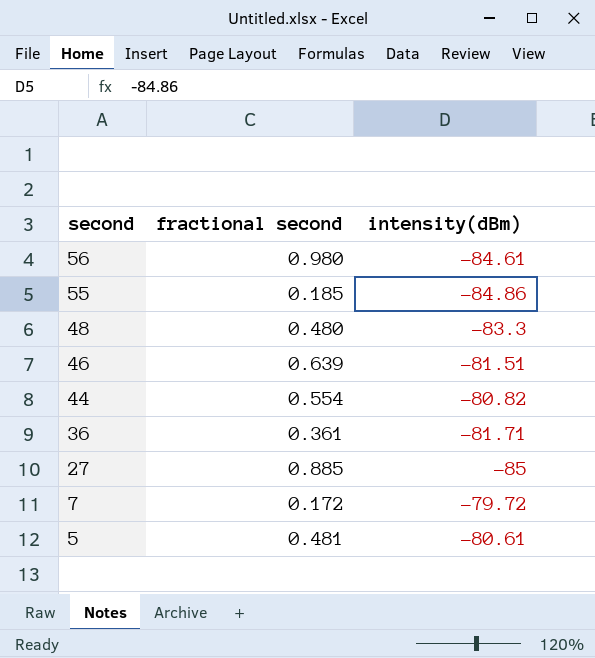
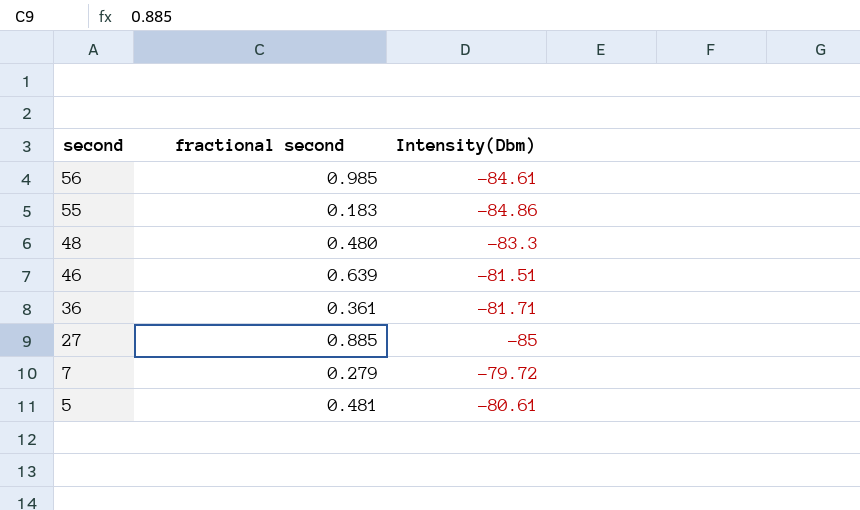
column name: intensity(dBm) -> Intensity(Dbm)
row 44: 0.554 | -80.82 -> none
56 | fractional second: 0.980 -> 0.985
55 | fractional second: 0.185 -> 0.183
7 | fractional second: 0.172 -> 0.279

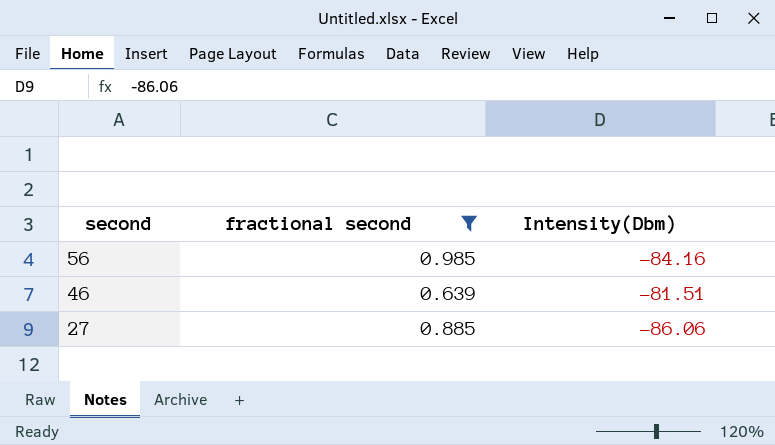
filter: none -> fractional second >= 0.639
56 | Intensity(Dbm): -84.61 -> -84.16
27 | Intensity(Dbm): -85 -> -86.06

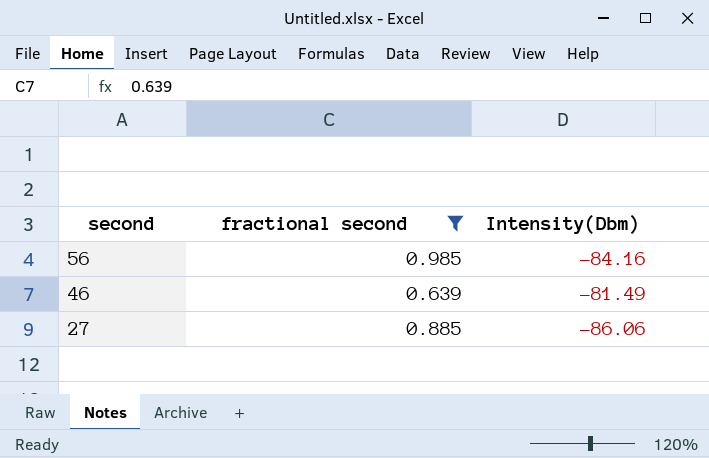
46 | Intensity(Dbm): -81.51 -> -81.49

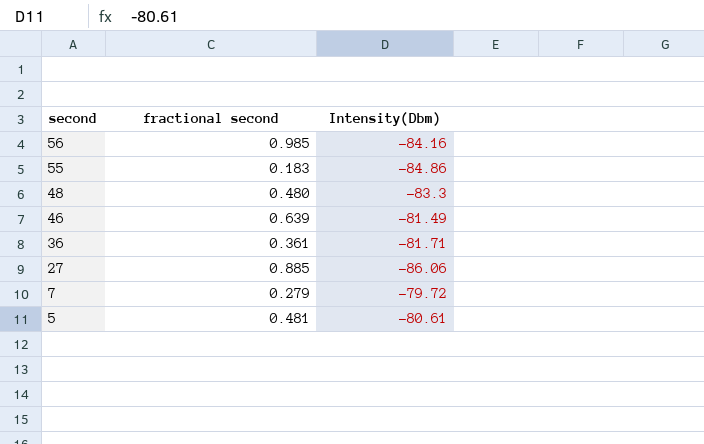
filter: fractional second >= 0.639 -> none

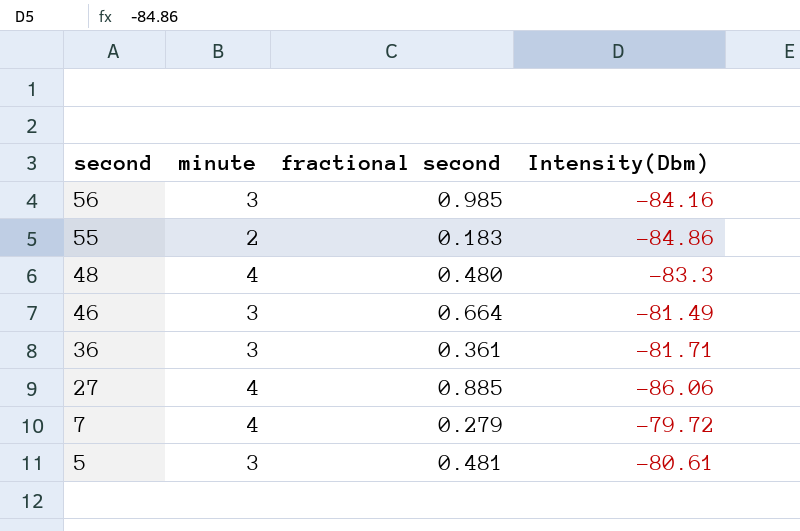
column minute | position: none -> 2
46 | fractional second: 0.639 -> 0.664

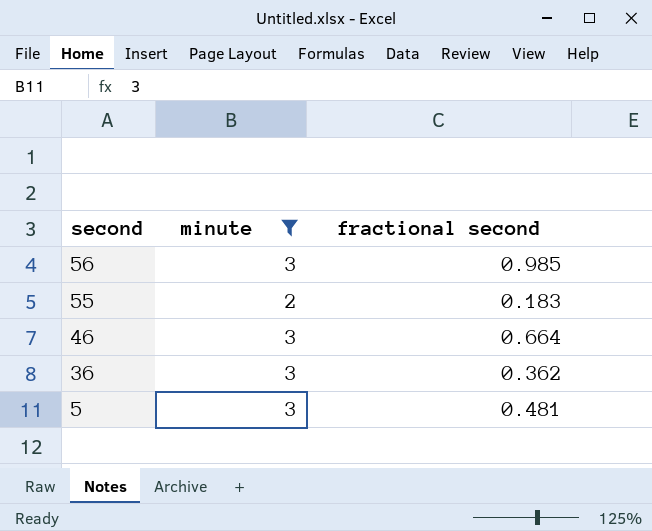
filter: none -> minute != 4
column Intensity(Dbm) | position: 4 -> none
36 | fractional second: 0.361 -> 0.362

